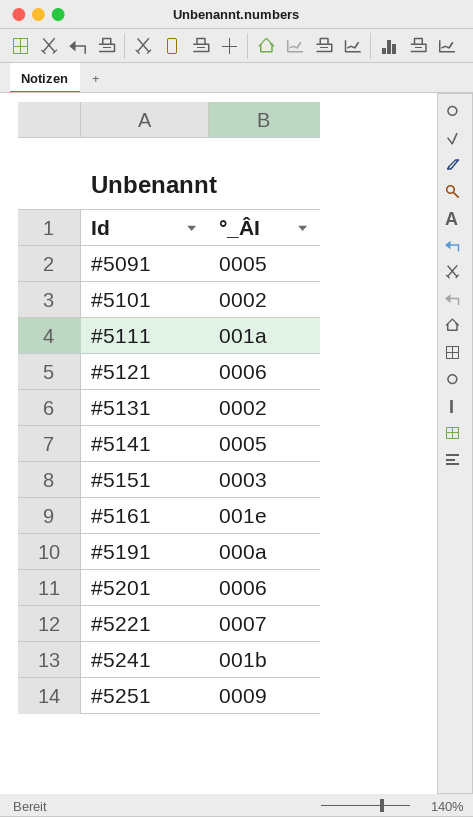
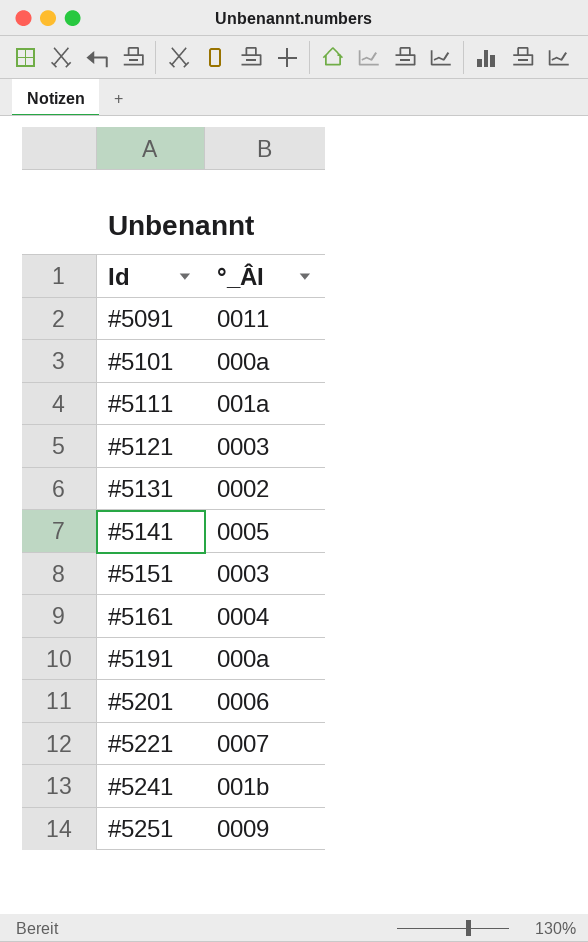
#5091 | °_ÂI: 0005 -> 0011
#5101 | °_ÂI: 0002 -> 000a
#5121 | °_ÂI: 0006 -> 0003
#5161 | °_ÂI: 001e -> 0004

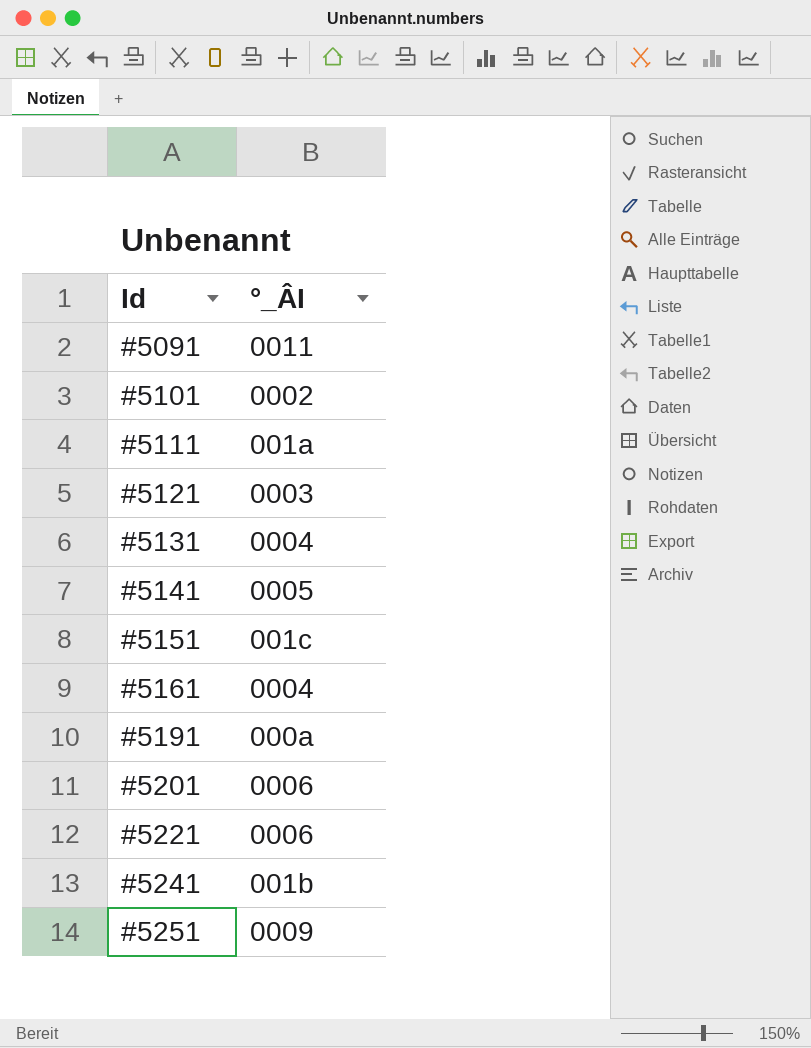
#5101 | °_ÂI: 000a -> 0002
#5131 | °_ÂI: 0002 -> 0004
#5151 | °_ÂI: 0003 -> 001c
#5221 | °_ÂI: 0007 -> 0006

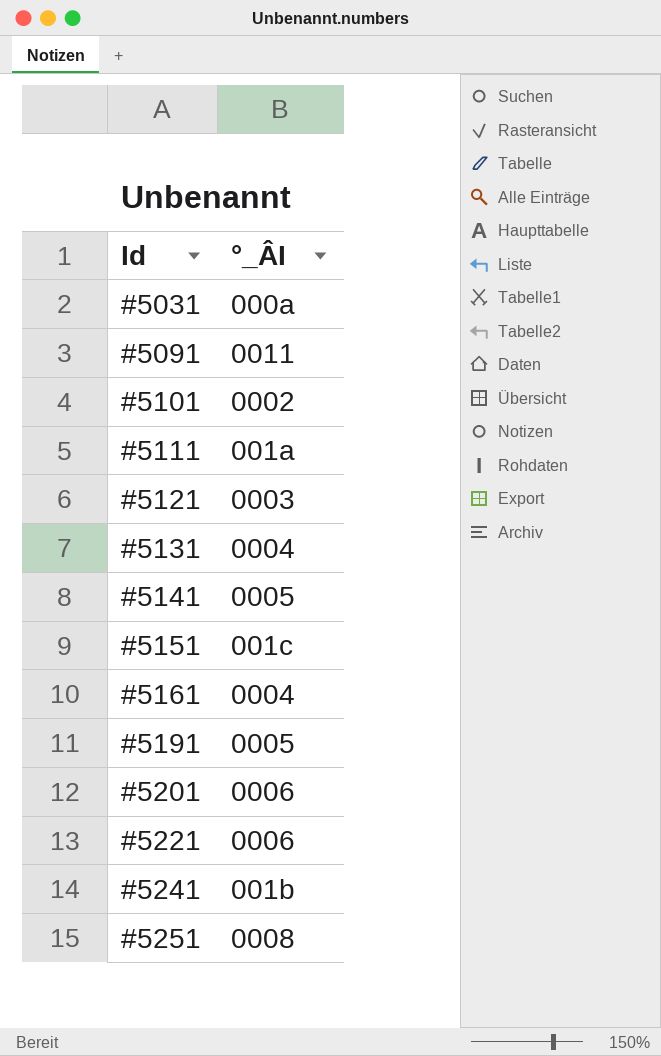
row #5031: none -> 000a
#5191 | °_ÂI: 000a -> 0005
#5251 | °_ÂI: 0009 -> 0008

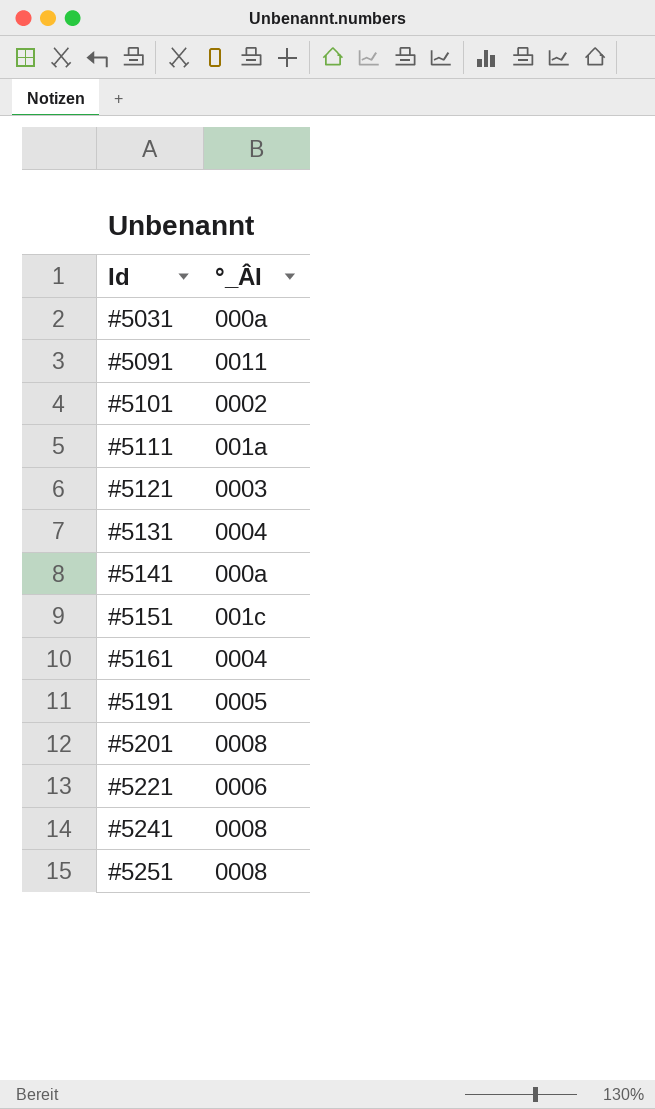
#5141 | °_ÂI: 0005 -> 000a
#5201 | °_ÂI: 0006 -> 0008
#5241 | °_ÂI: 001b -> 0008

